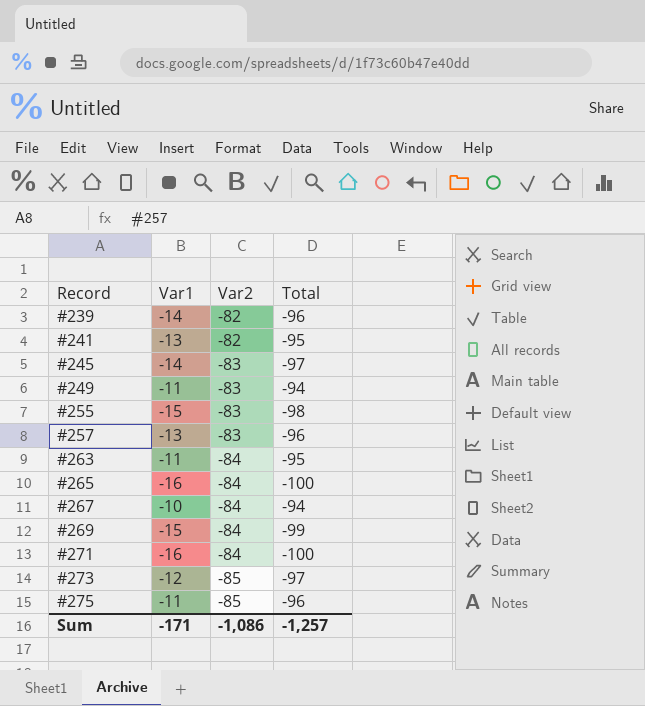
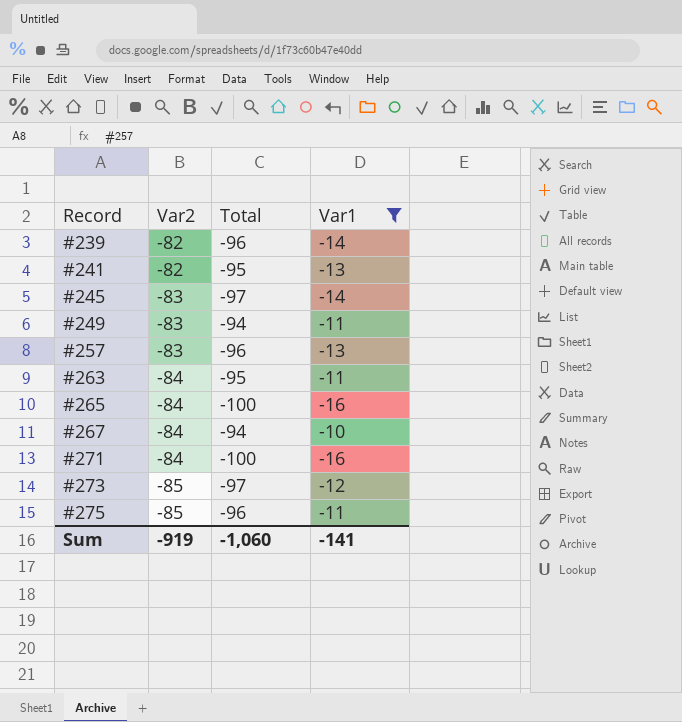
filter: none -> Var1 != -15
column Var1 | position: 2 -> 4
Sum | Var2: -1,086 -> -919
Sum | Total: -1,257 -> -1,060
Sum | Var1: -171 -> -141

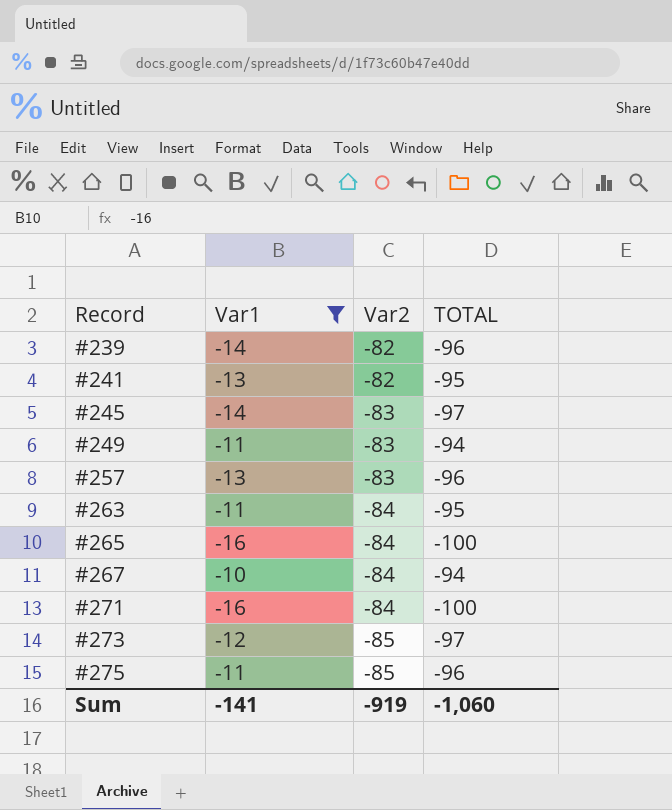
column Var1 | position: 4 -> 2
column name: Total -> TOTAL

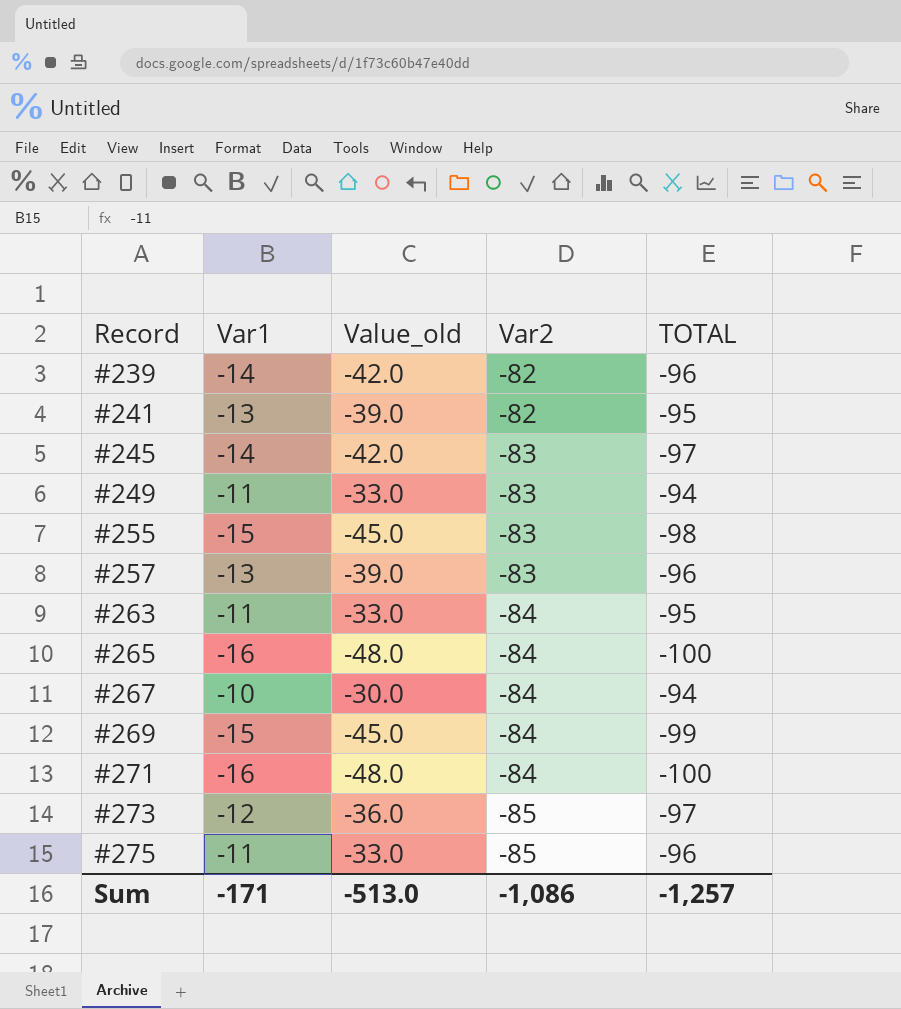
filter: Var1 != -15 -> none
column Value_old | formula: none -> [Var1] * 3
Sum | Var1: -141 -> -171
Sum | Var2: -919 -> -1,086
Sum | TOTAL: -1,060 -> -1,257

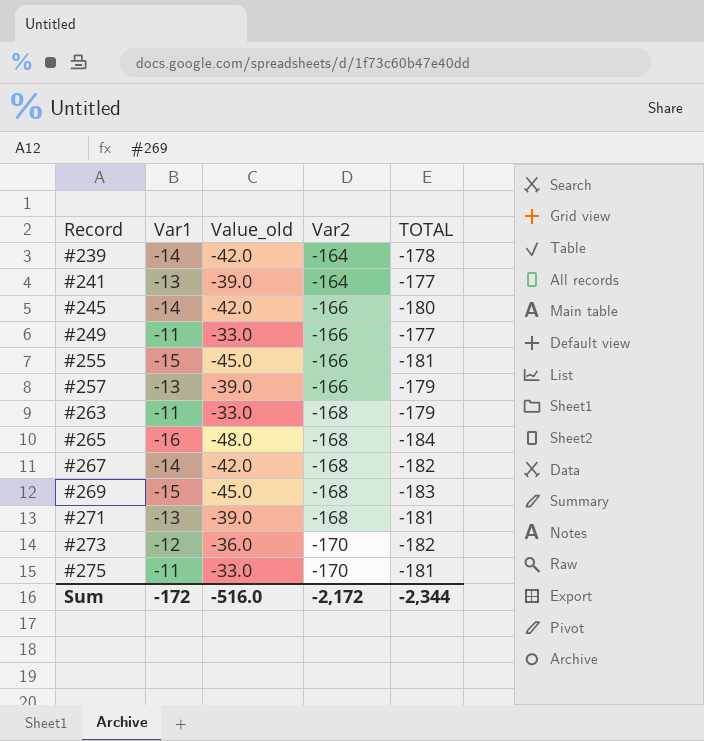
#239 | Var2: -82 -> -164
#239 | TOTAL: -96 -> -178
#241 | Var2: -82 -> -164
#241 | TOTAL: -95 -> -177
#245 | Var2: -83 -> -166
#245 | TOTAL: -97 -> -180
#249 | Var2: -83 -> -166
#249 | TOTAL: -94 -> -177
#255 | Var2: -83 -> -166
#255 | TOTAL: -98 -> -181
#257 | Var2: -83 -> -166
#257 | TOTAL: -96 -> -179
#263 | Var2: -84 -> -168
#263 | TOTAL: -95 -> -179
#265 | Var2: -84 -> -168
#265 | TOTAL: -100 -> -184
#267 | Var1: -10 -> -14
#267 | Value_old: -30.0 -> -42.0
#267 | Var2: -84 -> -168
#267 | TOTAL: -94 -> -182
#269 | Var2: -84 -> -168
#269 | TOTAL: -99 -> -183
#271 | Var1: -16 -> -13
#271 | Value_old: -48.0 -> -39.0
#271 | Var2: -84 -> -168
#271 | TOTAL: -100 -> -181
#273 | Var2: -85 -> -170
#273 | TOTAL: -97 -> -182
#275 | Var2: -85 -> -170
#275 | TOTAL: -96 -> -181
Sum | Var1: -171 -> -172
Sum | Value_old: -513.0 -> -516.0
Sum | Var2: -1,086 -> -2,172
Sum | TOTAL: -1,257 -> -2,344

